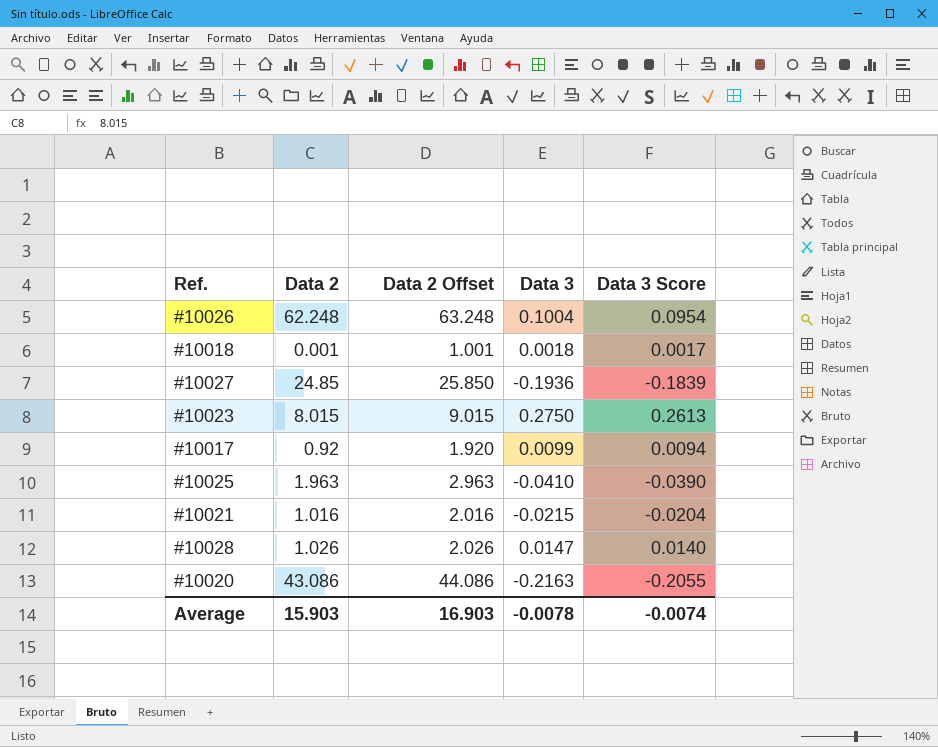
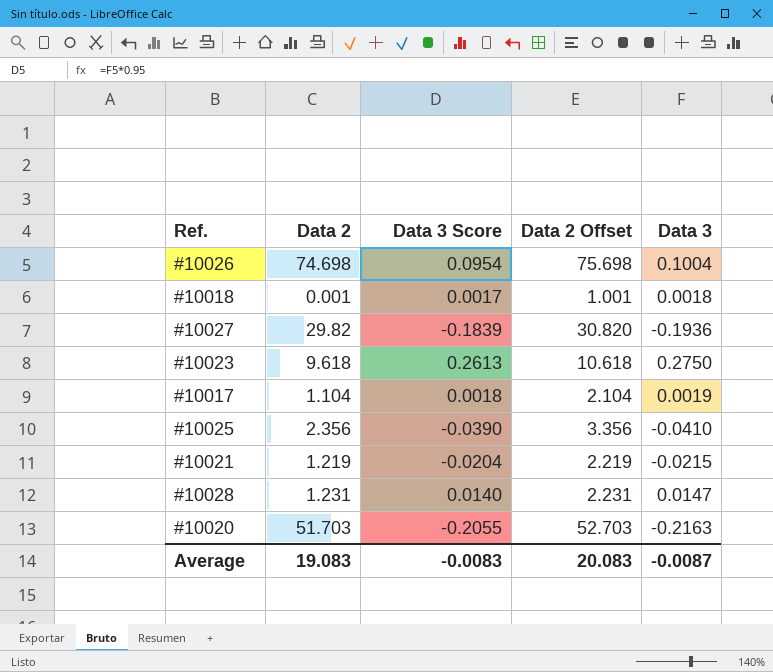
column Data 3 Score | position: 5 -> 3
#10026 | Data 2: 62.248 -> 74.698
#10026 | Data 2 Offset: 63.248 -> 75.698
#10027 | Data 2: 24.85 -> 29.82
#10027 | Data 2 Offset: 25.850 -> 30.820
#10023 | Data 2: 8.015 -> 9.618
#10023 | Data 2 Offset: 9.015 -> 10.618
#10017 | Data 2: 0.92 -> 1.104
#10017 | Data 3 Score: 0.0094 -> 0.0018
#10017 | Data 2 Offset: 1.920 -> 2.104
#10017 | Data 3: 0.0099 -> 0.0019
#10025 | Data 2: 1.963 -> 2.356
#10025 | Data 2 Offset: 2.963 -> 3.356
#10021 | Data 2: 1.016 -> 1.219
#10021 | Data 2 Offset: 2.016 -> 2.219
#10028 | Data 2: 1.026 -> 1.231
#10028 | Data 2 Offset: 2.026 -> 2.231
#10020 | Data 2: 43.086 -> 51.703
#10020 | Data 2 Offset: 44.086 -> 52.703
Average | Data 2: 15.903 -> 19.083
Average | Data 3 Score: -0.0074 -> -0.0083
Average | Data 2 Offset: 16.903 -> 20.083
Average | Data 3: -0.0078 -> -0.0087

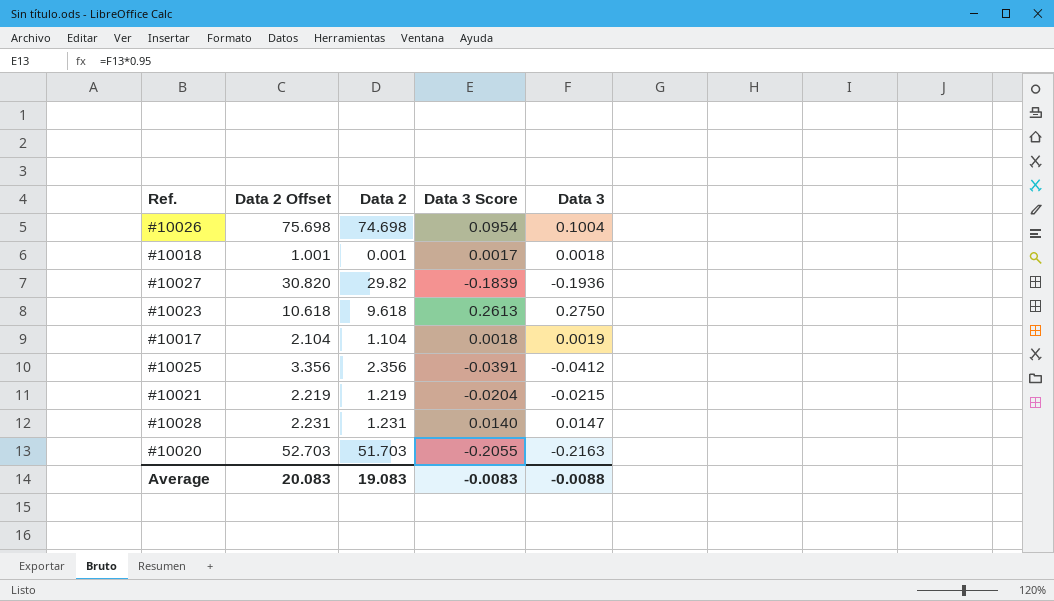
column Data 2 Offset | position: 4 -> 2
#10025 | Data 3 Score: -0.0390 -> -0.0391
#10025 | Data 3: -0.0410 -> -0.0412
Average | Data 3: -0.0087 -> -0.0088

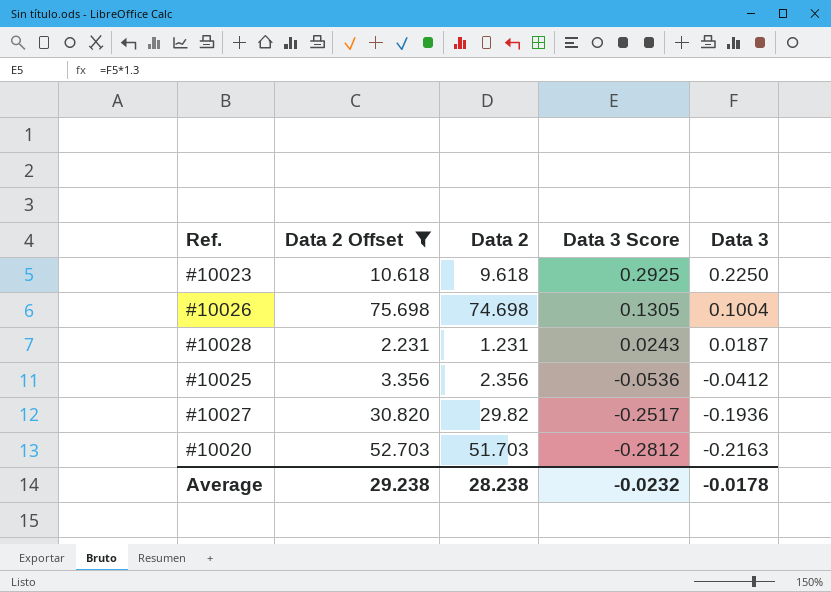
filter: none -> Data 2 Offset >= 2.231
row order: none -> Data 3 Score descending
column Data 3 Score | formula: [Data 3] * 0.95 -> [Data 3] * 1.3
#10023 | Data 3: 0.2750 -> 0.2250
#10028 | Data 3: 0.0147 -> 0.0187
Average | Data 2 Offset: 20.083 -> 29.238
Average | Data 2: 19.083 -> 28.238
Average | Data 3 Score: -0.0083 -> -0.0232
Average | Data 3: -0.0088 -> -0.0178

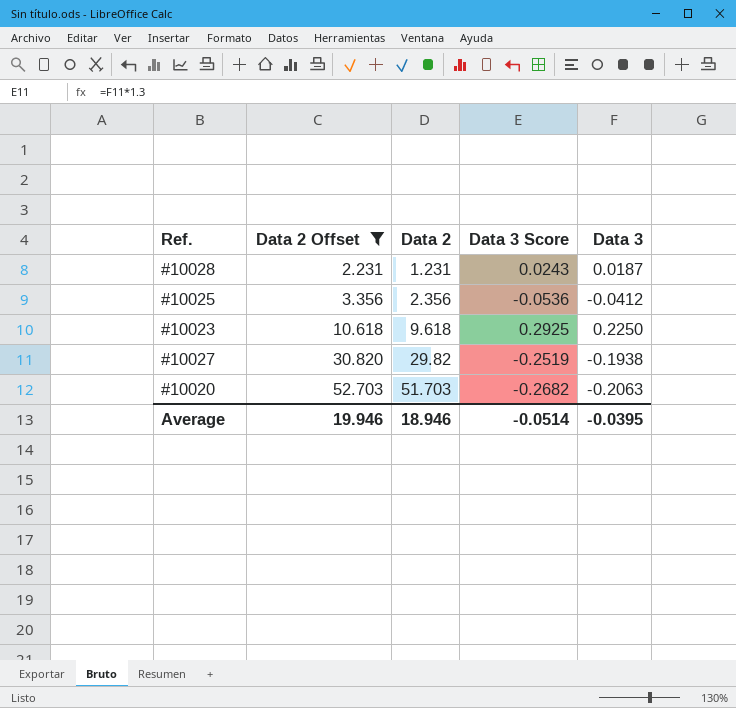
row order: Data 3 Score descending -> Data 2 Offset ascending
row #10026: 75.698 | 74.698 | 0.1305 | 0.1004 -> none
#10027 | Data 3 Score: -0.2517 -> -0.2519
#10027 | Data 3: -0.1936 -> -0.1938
#10020 | Data 3 Score: -0.2812 -> -0.2682
#10020 | Data 3: -0.2163 -> -0.2063
Average | Data 2 Offset: 29.238 -> 19.946
Average | Data 2: 28.238 -> 18.946
Average | Data 3 Score: -0.0232 -> -0.0514
Average | Data 3: -0.0178 -> -0.0395

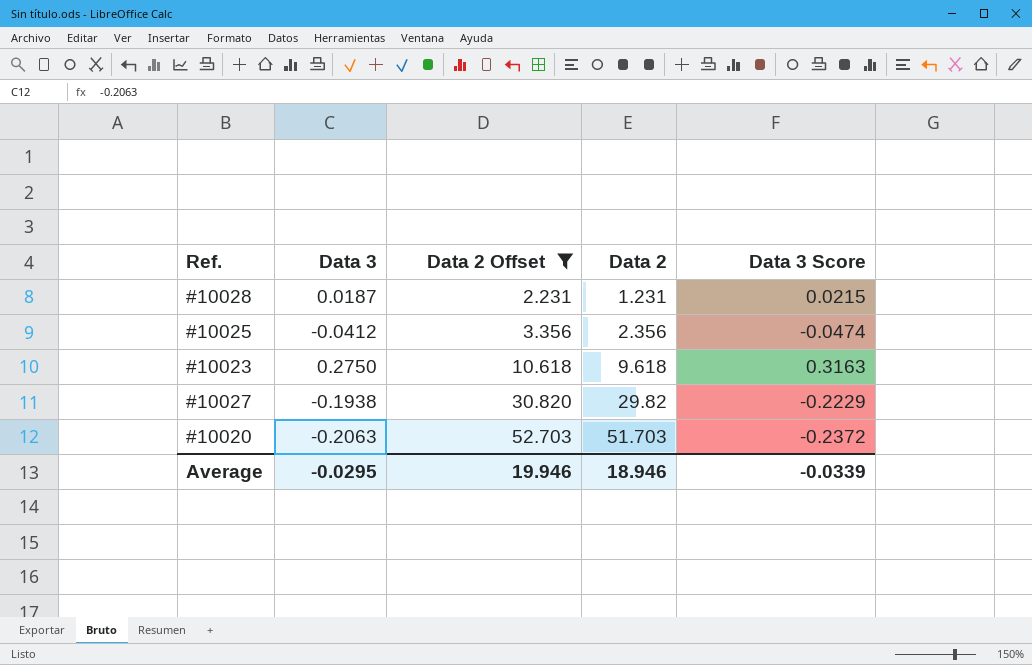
column Data 3 | position: 5 -> 2
column Data 3 Score | formula: [Data 3] * 1.3 -> [Data 3] * 1.15
#10023 | Data 3: 0.2250 -> 0.2750
Average | Data 3: -0.0395 -> -0.0295
Average | Data 3 Score: -0.0514 -> -0.0339

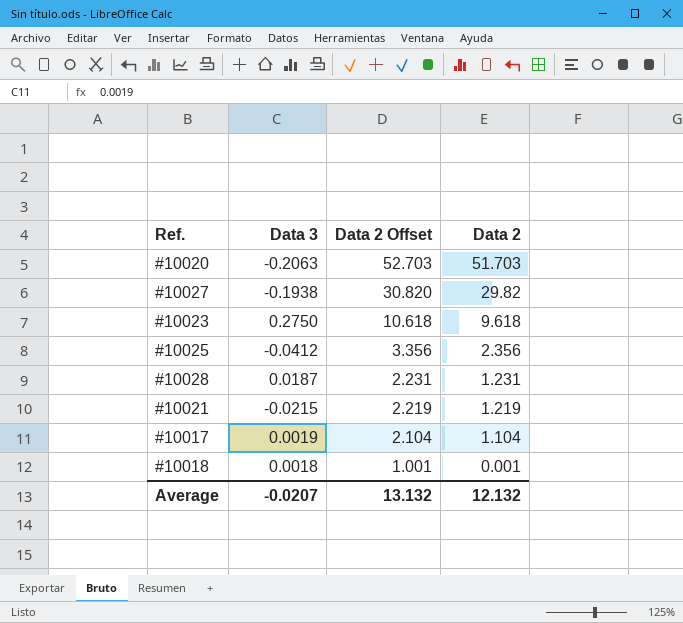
filter: Data 2 Offset >= 2.231 -> none
row order: Data 2 Offset ascending -> Data 2 Offset descending
column Data 3 Score | formula: [Data 3] * 1.15 -> none
Average | Data 3: -0.0295 -> -0.0207
Average | Data 2 Offset: 19.946 -> 13.132
Average | Data 2: 18.946 -> 12.132

